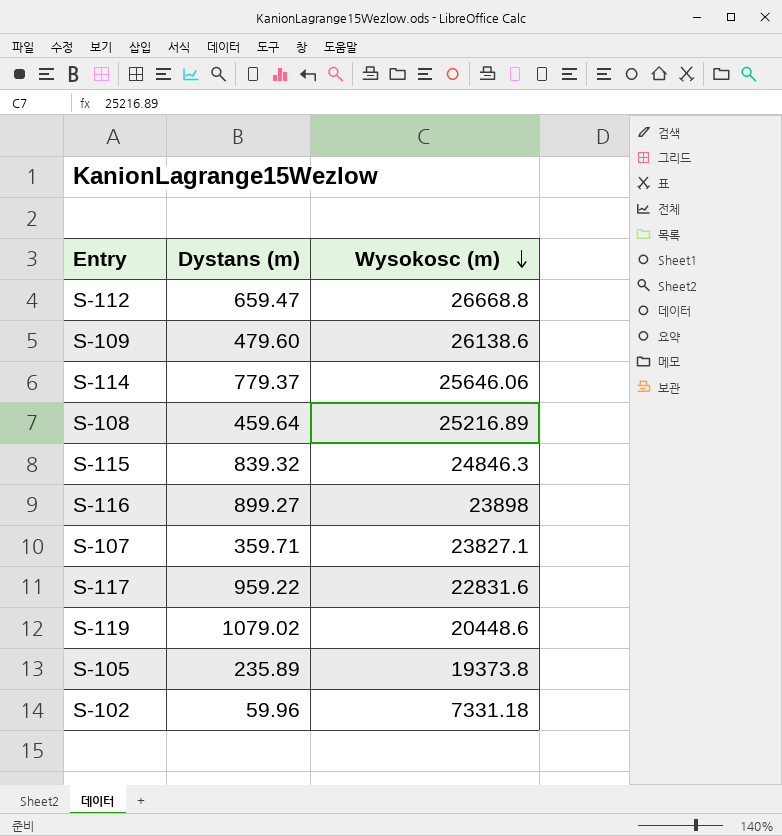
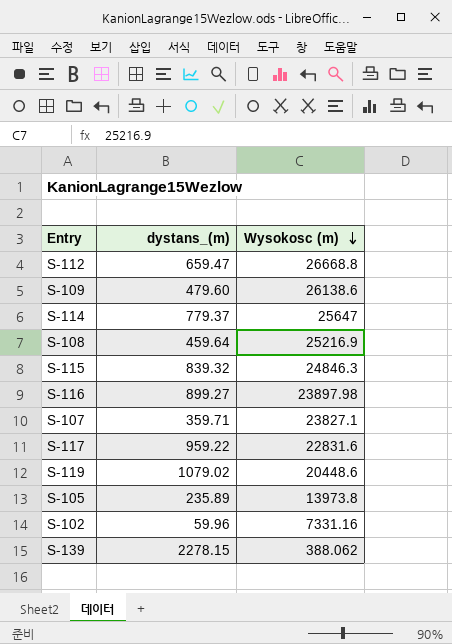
column name: Dystans (m) -> dystans_(m)
S-114 | Wysokosc (m): 25646.06 -> 25647
S-108 | Wysokosc (m): 25216.89 -> 25216.9
S-116 | Wysokosc (m): 23898 -> 23897.98
S-105 | Wysokosc (m): 19373.8 -> 13973.8
S-102 | Wysokosc (m): 7331.18 -> 7331.16
row S-139: none -> 2278.15 | 388.062

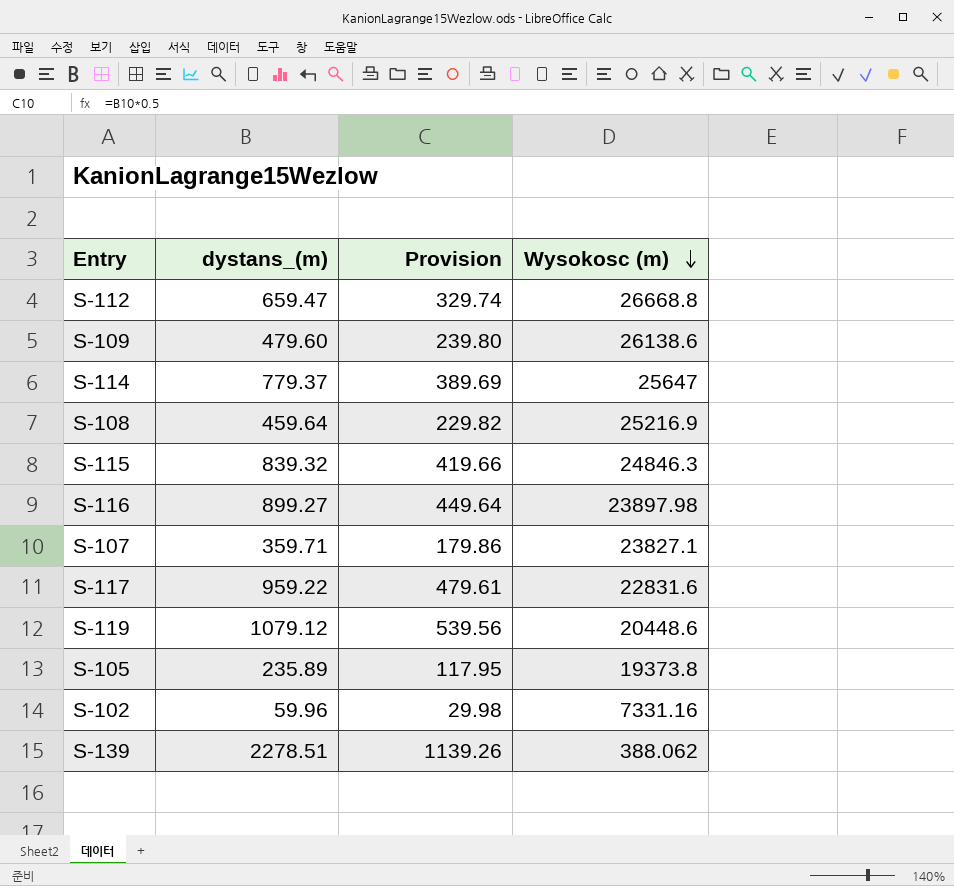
column Provision | formula: none -> [dystans_(m)] * 0.5
S-119 | dystans_(m): 1079.02 -> 1079.12
S-105 | Wysokosc (m): 13973.8 -> 19373.8
S-139 | dystans_(m): 2278.15 -> 2278.51

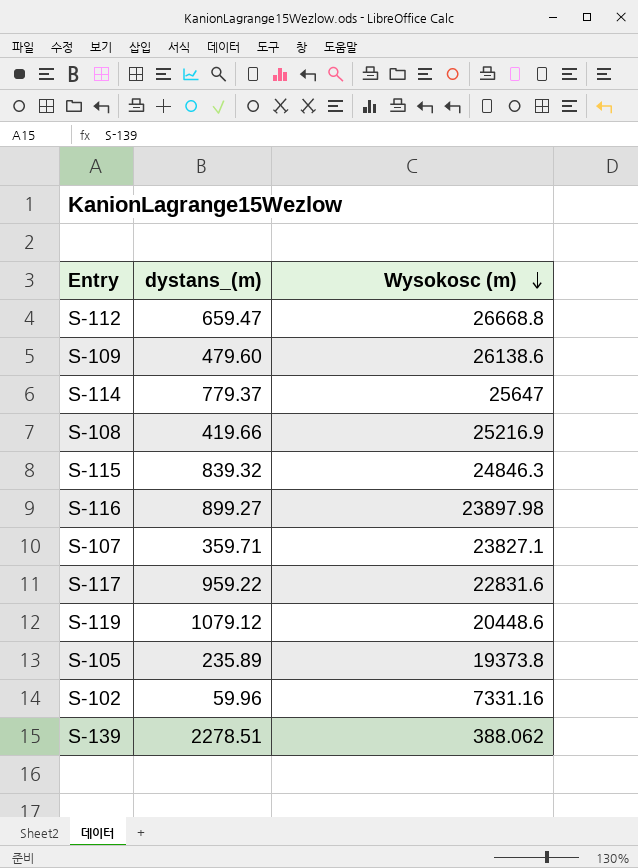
column Provision | formula: [dystans_(m)] * 0.5 -> none
S-108 | dystans_(m): 459.64 -> 419.66

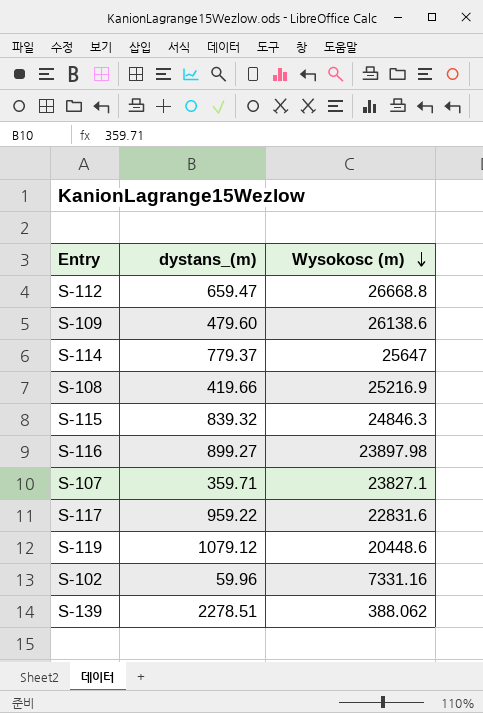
row S-105: 235.89 | 19373.8 -> none

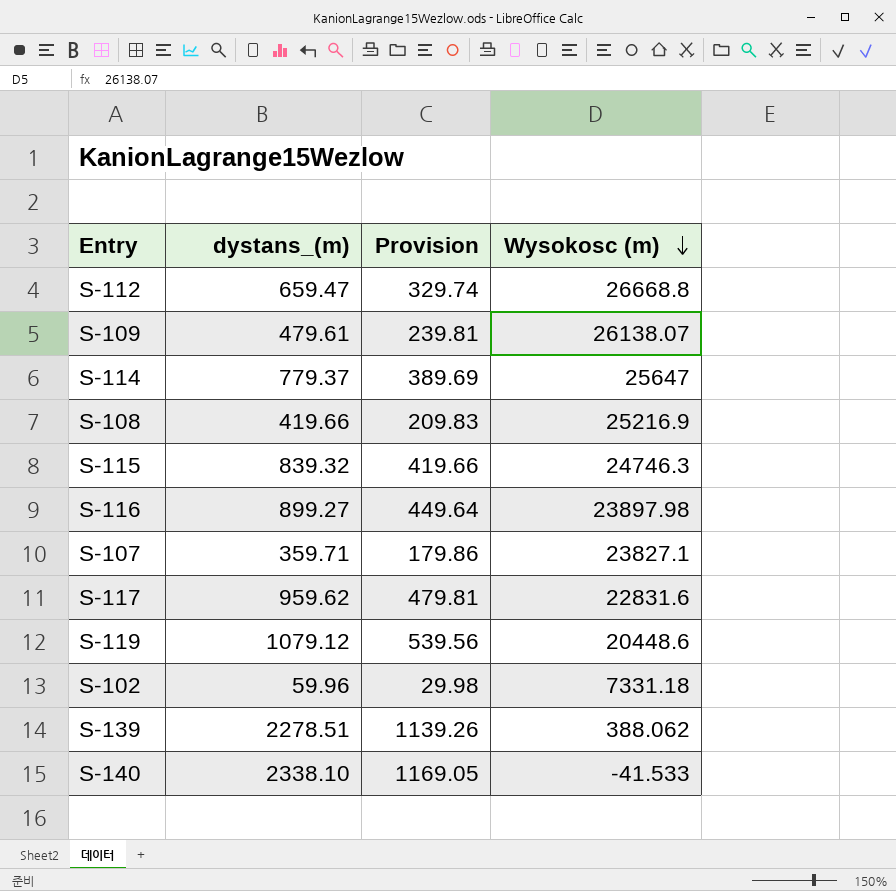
column Provision | formula: none -> [dystans_(m)] * 0.5
S-109 | dystans_(m): 479.60 -> 479.61
S-109 | Wysokosc (m): 26138.6 -> 26138.07
S-115 | Wysokosc (m): 24846.3 -> 24746.3
S-117 | dystans_(m): 959.22 -> 959.62
S-102 | Wysokosc (m): 7331.16 -> 7331.18
row S-140: none -> 2338.10 | 1169.05 | -41.533

